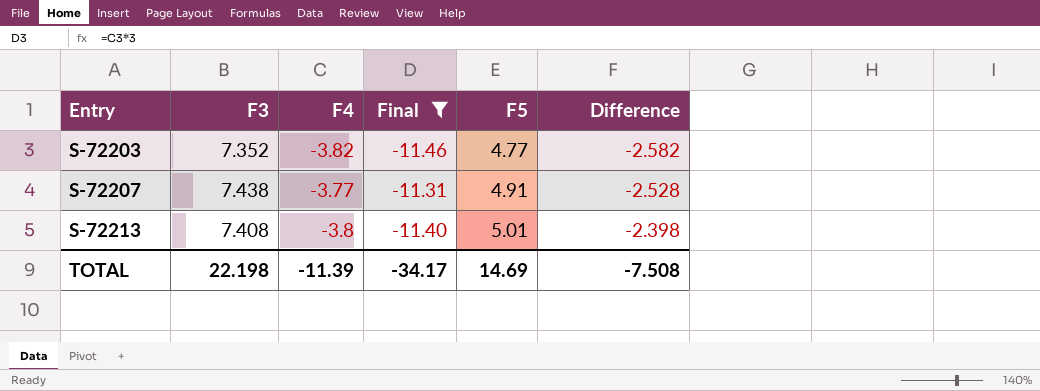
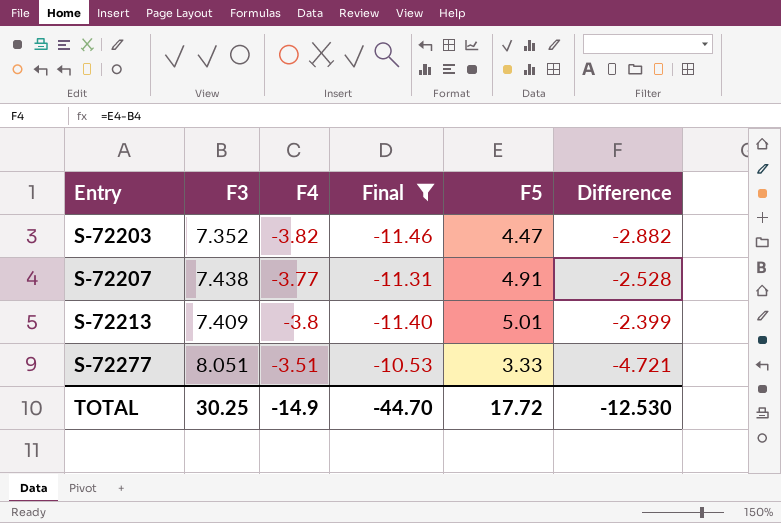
S-72203 | F5: 4.77 -> 4.47
S-72203 | Difference: -2.582 -> -2.882
S-72213 | F3: 7.408 -> 7.409
S-72213 | Difference: -2.398 -> -2.399
row S-72277: none -> 8.051 | -3.51 | -10.53 | 3.33 | -4.721
TOTAL | F3: 22.198 -> 30.25
TOTAL | F4: -11.39 -> -14.9
TOTAL | Final: -34.17 -> -44.70
TOTAL | F5: 14.69 -> 17.72
TOTAL | Difference: -7.508 -> -12.530

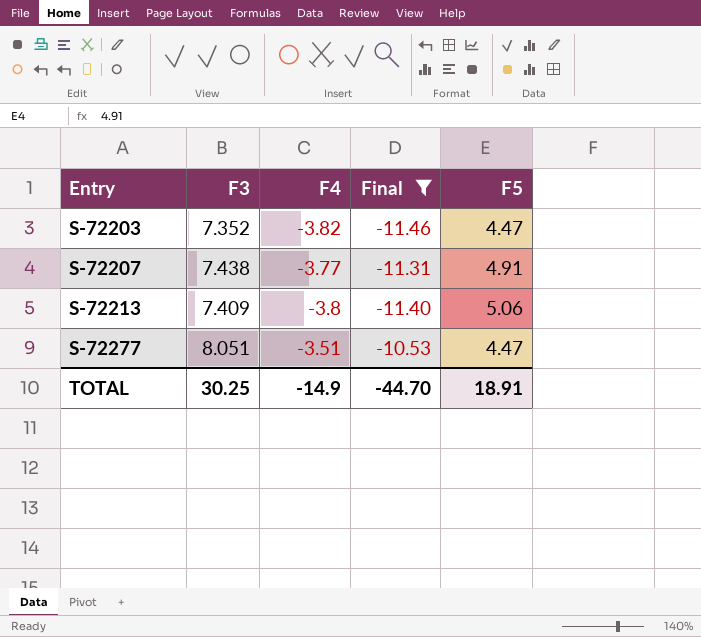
column Difference | formula: [F5] - [F3] -> none
S-72213 | F5: 5.01 -> 5.06
S-72277 | F5: 3.33 -> 4.47
TOTAL | F5: 17.72 -> 18.91

